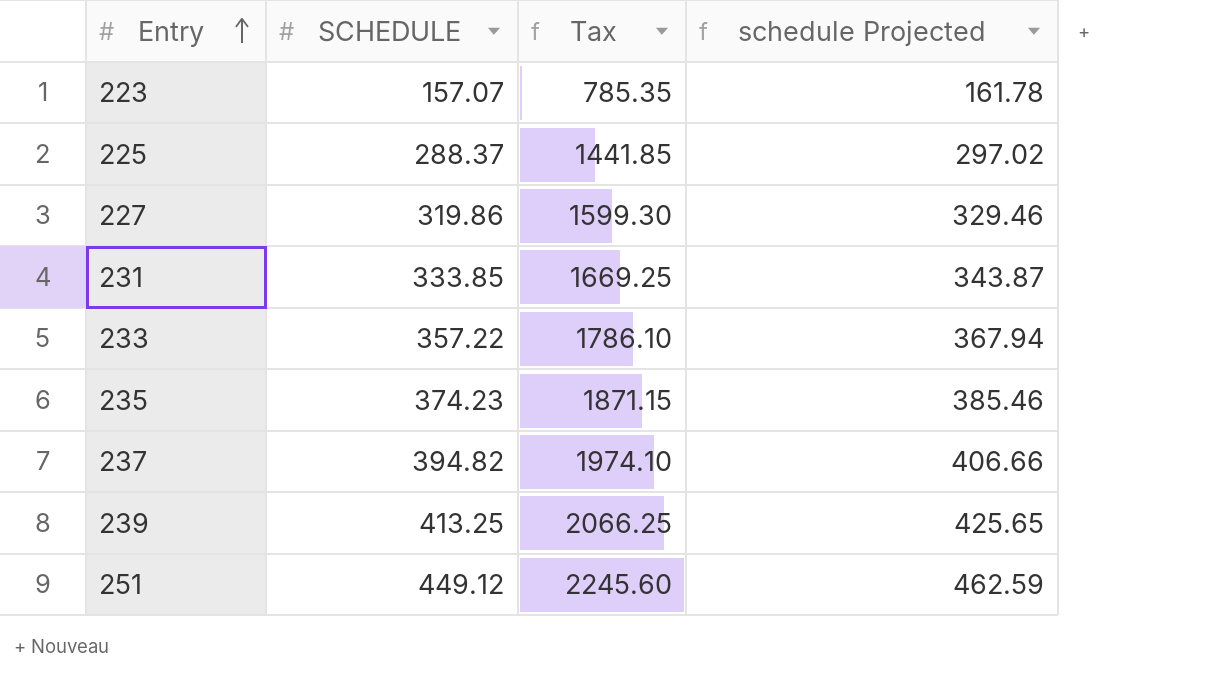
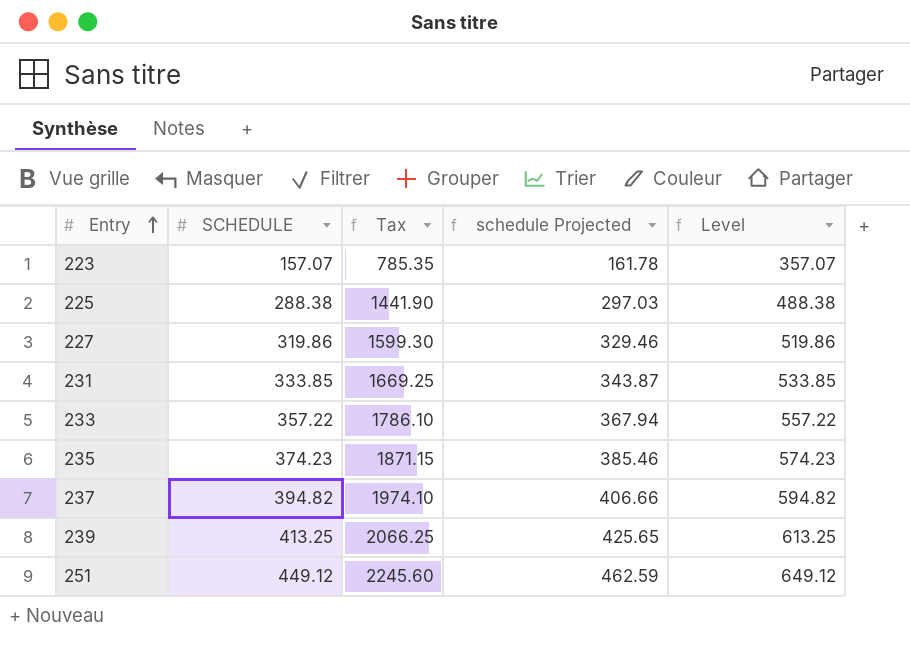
column Level | formula: none -> [SCHEDULE] + 200
225 | SCHEDULE: 288.37 -> 288.38
225 | Tax: 1441.85 -> 1441.90
225 | schedule Projected: 297.02 -> 297.03

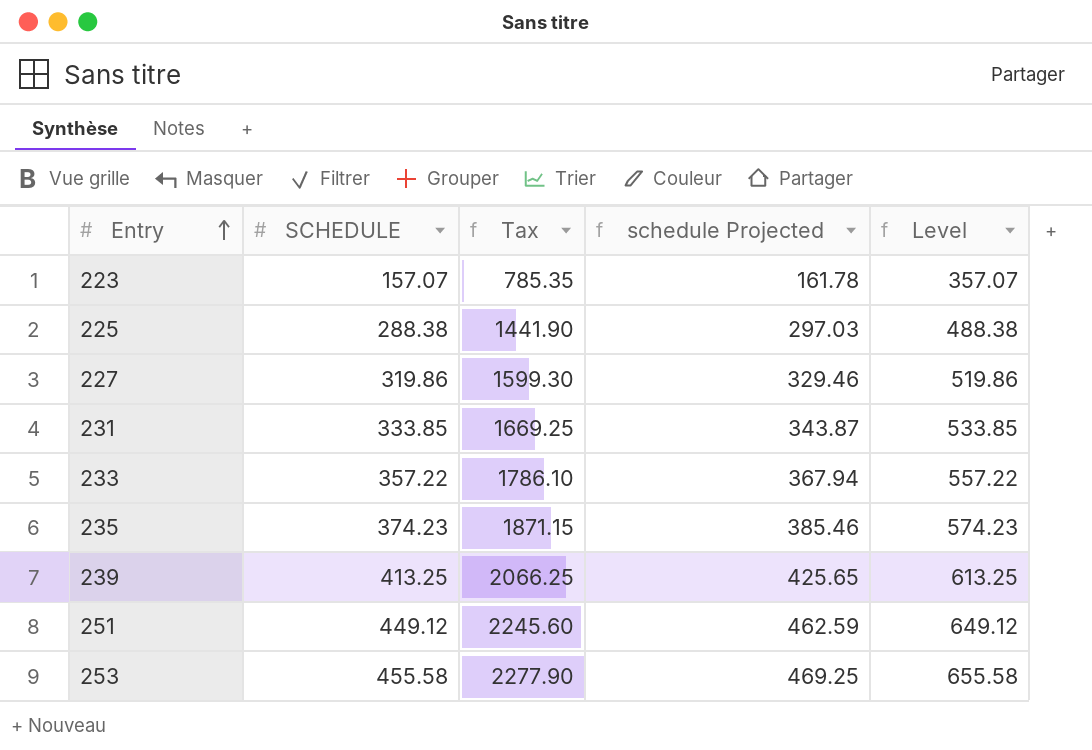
row 237: 394.82 | 1974.10 | 406.66 | 594.82 -> none
row 253: none -> 455.58 | 2277.90 | 469.25 | 655.58

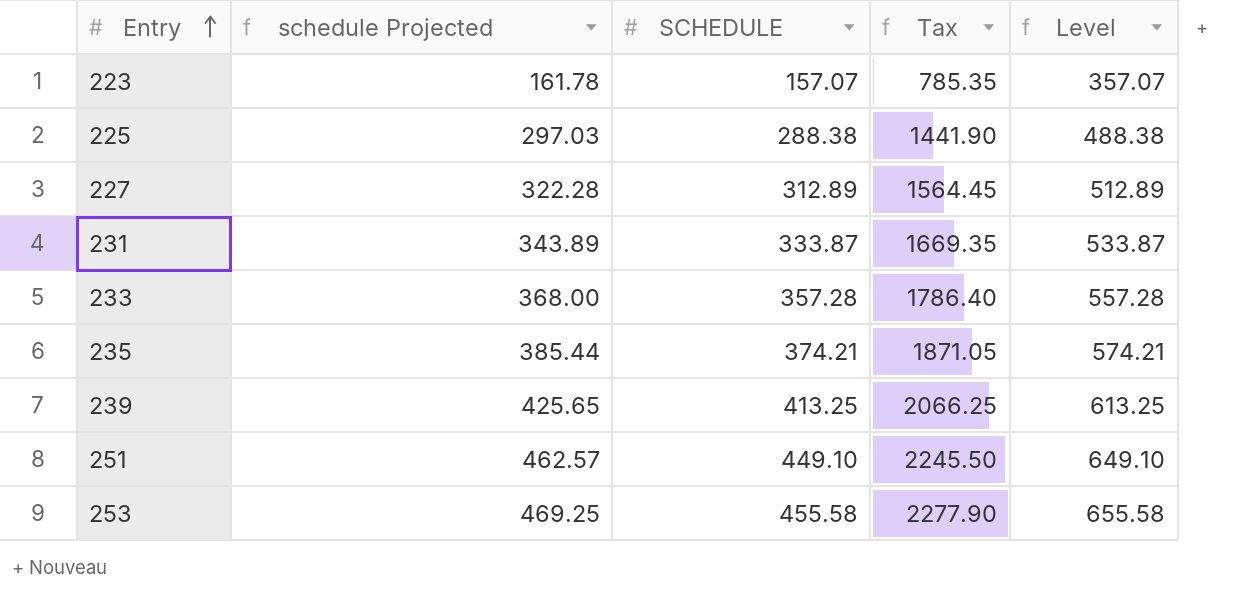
column schedule Projected | position: 4 -> 2
227 | schedule Projected: 329.46 -> 322.28
227 | SCHEDULE: 319.86 -> 312.89
227 | Tax: 1599.30 -> 1564.45
227 | Level: 519.86 -> 512.89
231 | schedule Projected: 343.87 -> 343.89
231 | SCHEDULE: 333.85 -> 333.87
231 | Tax: 1669.25 -> 1669.35
231 | Level: 533.85 -> 533.87
233 | schedule Projected: 367.94 -> 368.00
233 | SCHEDULE: 357.22 -> 357.28
233 | Tax: 1786.10 -> 1786.40
233 | Level: 557.22 -> 557.28
235 | schedule Projected: 385.46 -> 385.44
235 | SCHEDULE: 374.23 -> 374.21
235 | Tax: 1871.15 -> 1871.05
235 | Level: 574.23 -> 574.21
251 | schedule Projected: 462.59 -> 462.57
251 | SCHEDULE: 449.12 -> 449.10
251 | Tax: 2245.60 -> 2245.50
251 | Level: 649.12 -> 649.10

